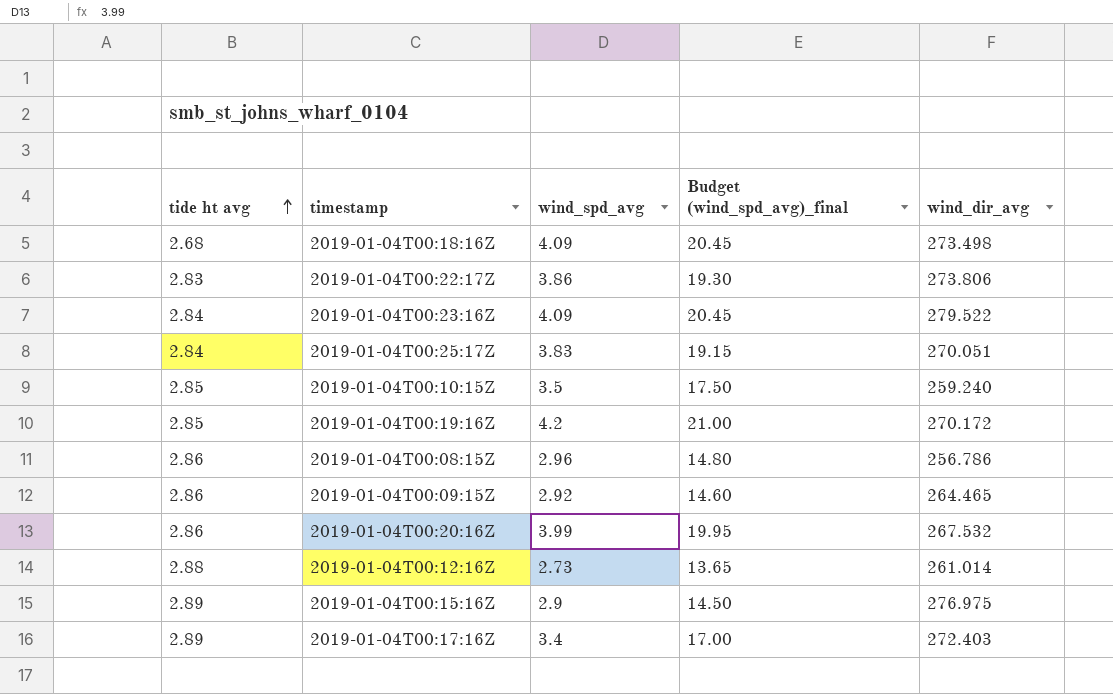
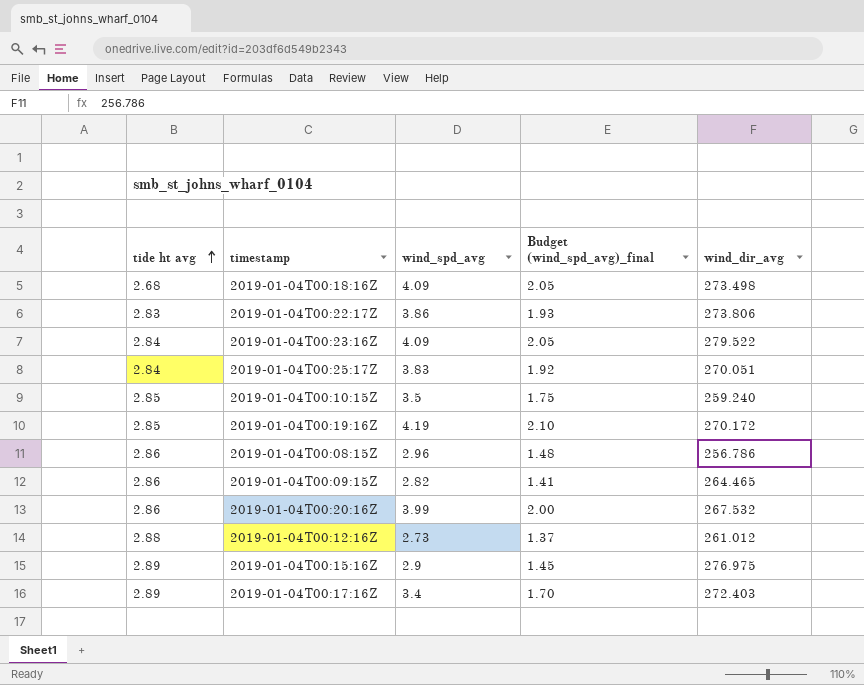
column Budget (wind_spd_avg)_final | formula: [wind_spd_avg] * 5 -> [wind_spd_avg] * 0.5
2019-01-04T00:19:16Z | wind_spd_avg: 4.2 -> 4.19
2019-01-04T00:09:15Z | wind_spd_avg: 2.92 -> 2.82
2019-01-04T00:12:16Z | wind_dir_avg: 261.014 -> 261.012

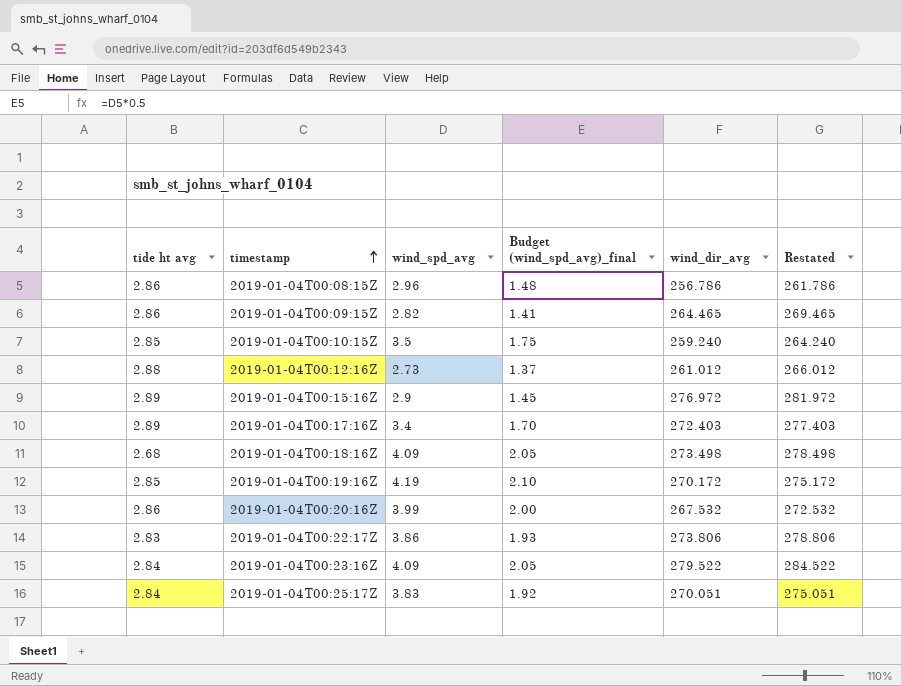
row order: tide ht avg ascending -> timestamp ascending
column Restated | formula: none -> [wind_dir_avg] + 5
2019-01-04T00:15:16Z | wind_dir_avg: 276.975 -> 276.972

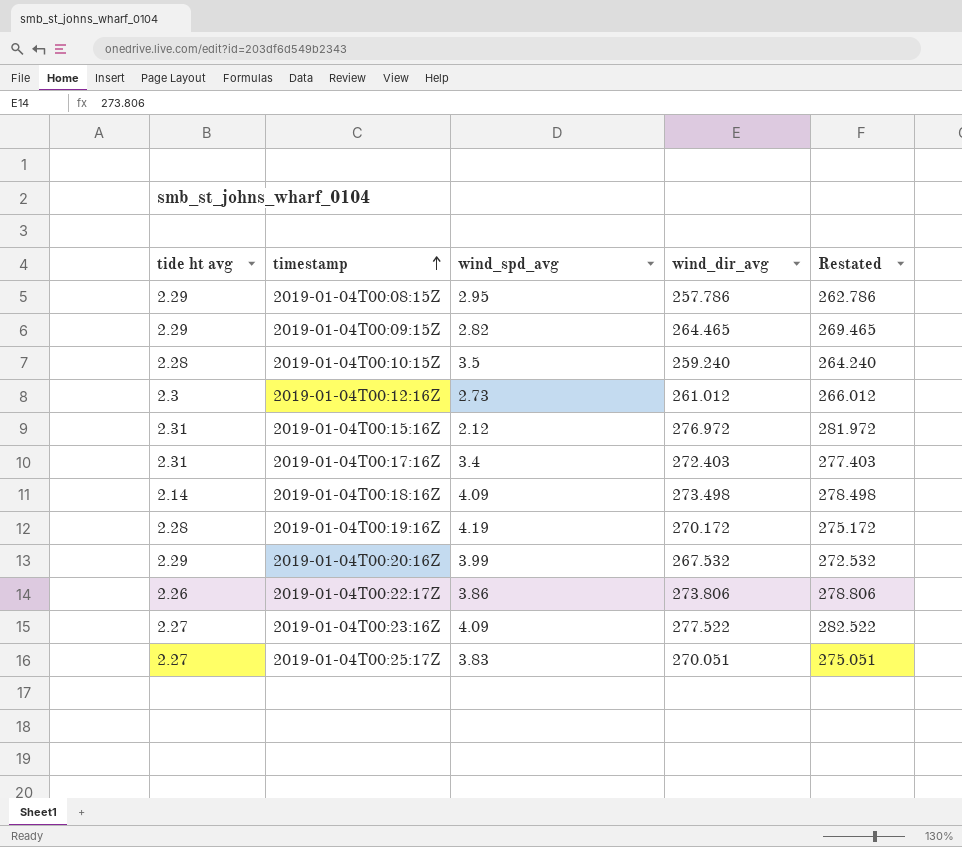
column Budget (wind_spd_avg)_final | formula: [wind_spd_avg] * 0.5 -> none
2019-01-04T00:08:15Z | tide ht avg: 2.86 -> 2.29
2019-01-04T00:08:15Z | wind_spd_avg: 2.96 -> 2.95
2019-01-04T00:08:15Z | wind_dir_avg: 256.786 -> 257.786
2019-01-04T00:08:15Z | Restated: 261.786 -> 262.786
2019-01-04T00:09:15Z | tide ht avg: 2.86 -> 2.29
2019-01-04T00:10:15Z | tide ht avg: 2.85 -> 2.28
2019-01-04T00:12:16Z | tide ht avg: 2.88 -> 2.3
2019-01-04T00:15:16Z | tide ht avg: 2.89 -> 2.31
2019-01-04T00:15:16Z | wind_spd_avg: 2.9 -> 2.12
2019-01-04T00:17:16Z | tide ht avg: 2.89 -> 2.31
2019-01-04T00:18:16Z | tide ht avg: 2.68 -> 2.14
2019-01-04T00:19:16Z | tide ht avg: 2.85 -> 2.28
2019-01-04T00:20:16Z | tide ht avg: 2.86 -> 2.29
2019-01-04T00:22:17Z | tide ht avg: 2.83 -> 2.26
2019-01-04T00:23:16Z | tide ht avg: 2.84 -> 2.27
2019-01-04T00:23:16Z | wind_dir_avg: 279.522 -> 277.522
2019-01-04T00:23:16Z | Restated: 284.522 -> 282.522
2019-01-04T00:25:17Z | tide ht avg: 2.84 -> 2.27

